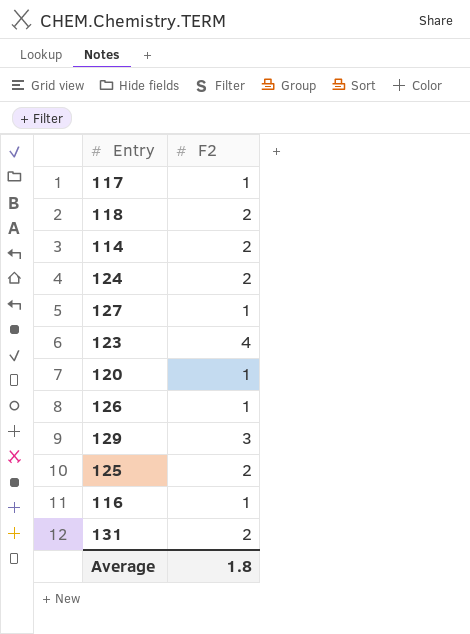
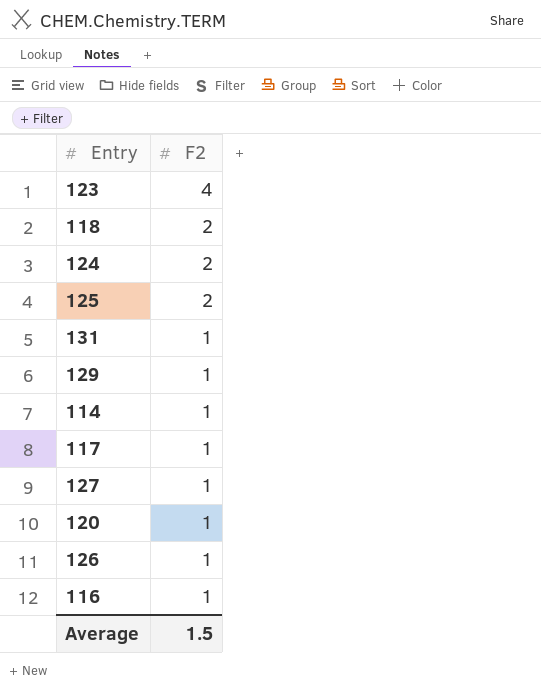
row order: none -> F2 descending
131 | F2: 2 -> 1
129 | F2: 3 -> 1
114 | F2: 2 -> 1
Average | F2: 1.8 -> 1.5

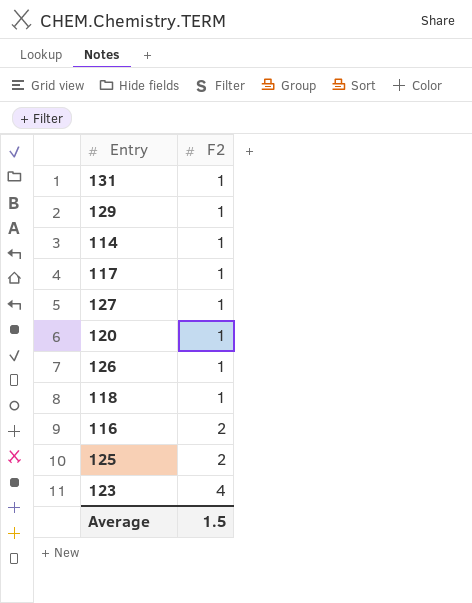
row order: F2 descending -> F2 ascending
row 124: 2 -> none
118 | F2: 2 -> 1
116 | F2: 1 -> 2

